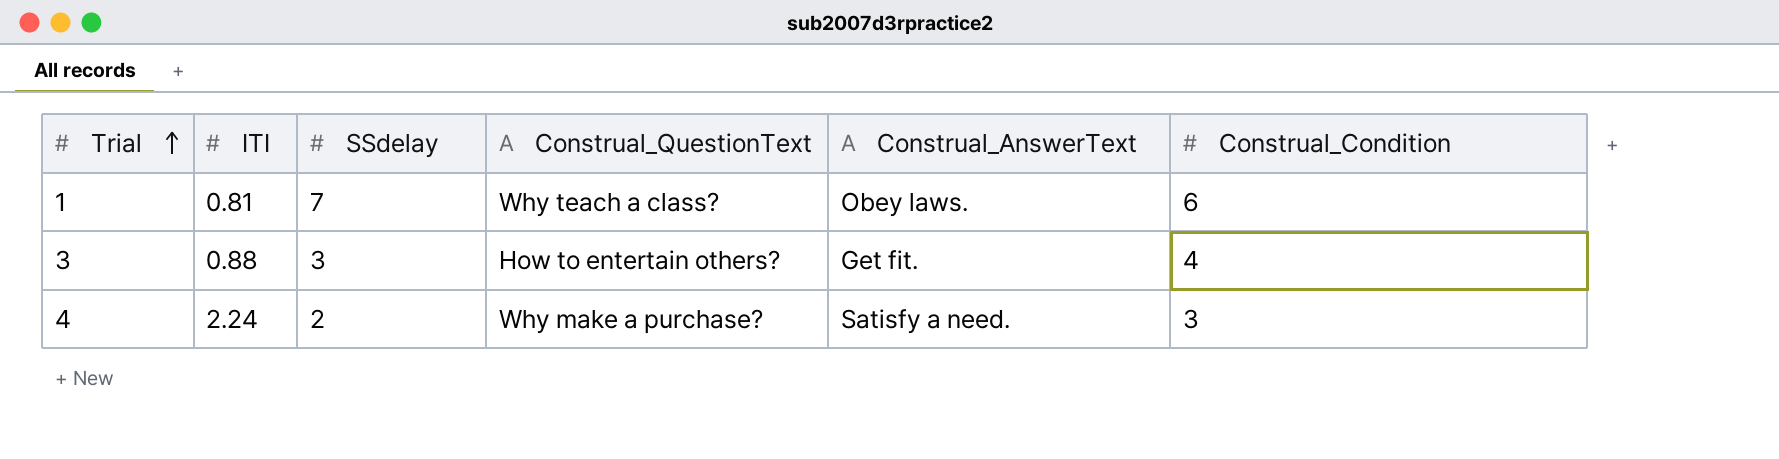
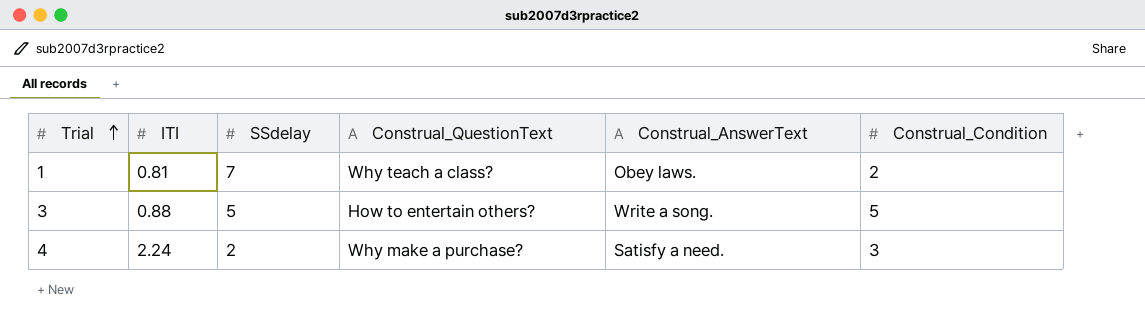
1 | Construal_Condition: 6 -> 2
3 | SSdelay: 3 -> 5
3 | Construal_AnswerText: Get fit. -> Write a song.
3 | Construal_Condition: 4 -> 5

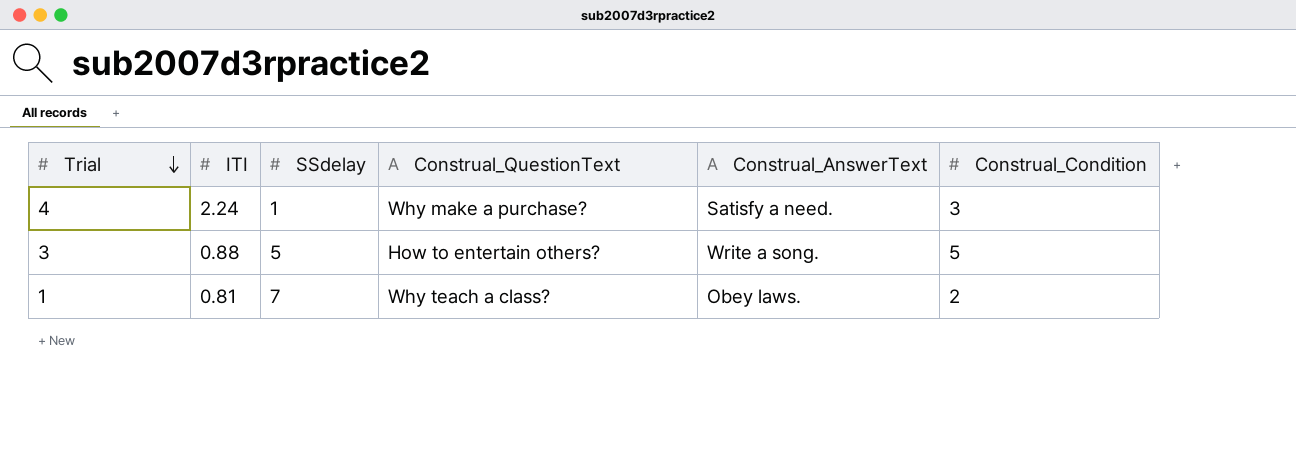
row order: Trial ascending -> Trial descending
4 | SSdelay: 2 -> 1

